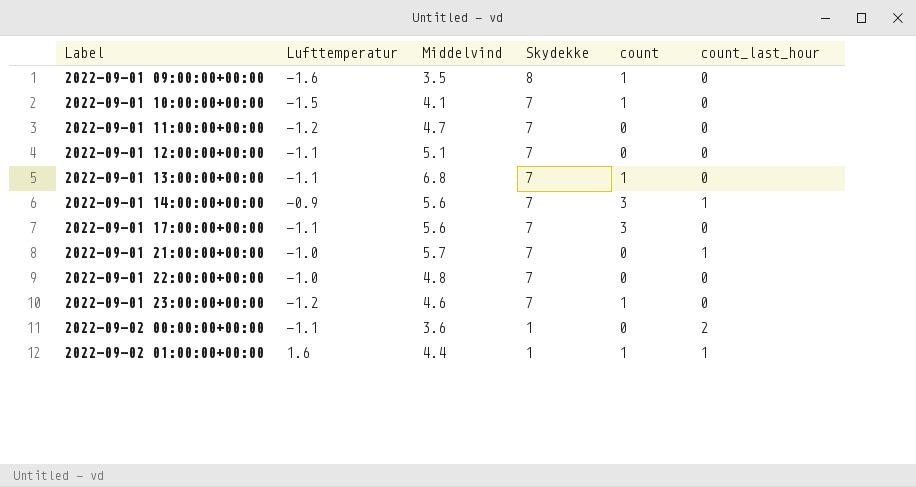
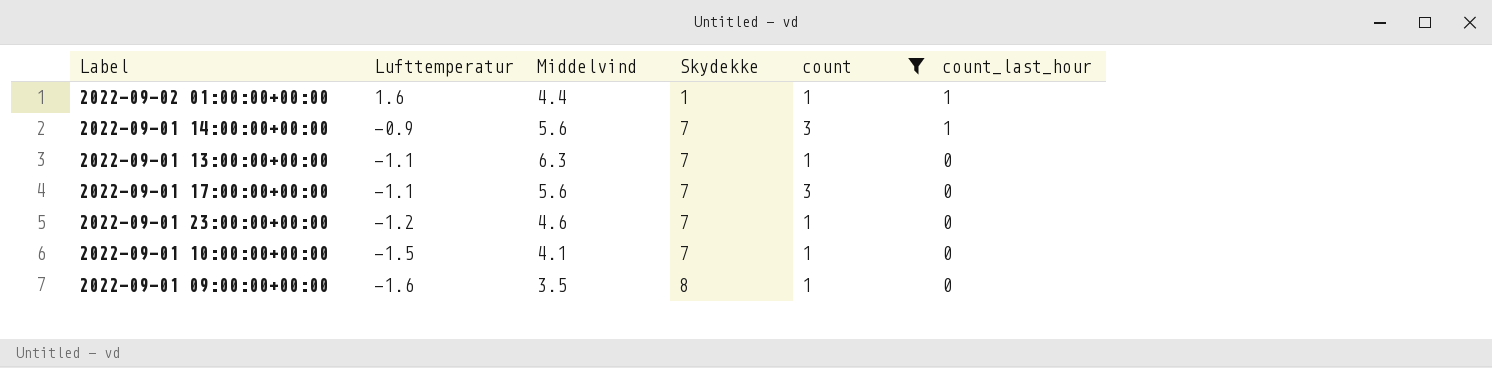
filter: none -> count != 0
row order: Label ascending -> Lufttemperatur descending
2022-09-01 13:00:00+00:00 | Middelvind: 6.8 -> 6.3

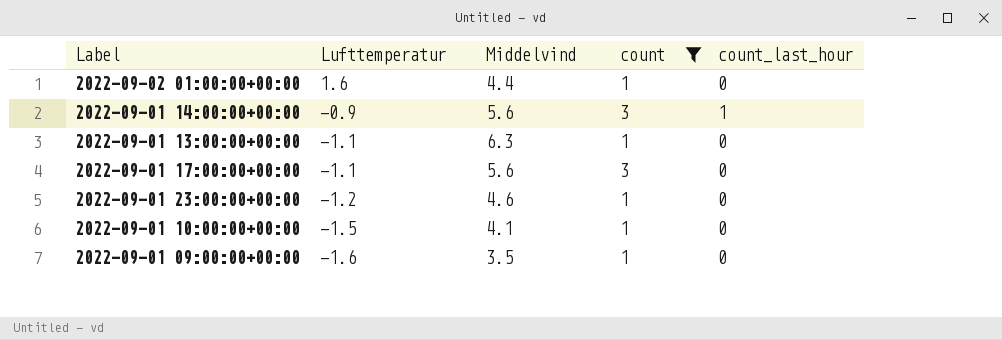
column Skydekke | position: 4 -> none
2022-09-02 01:00:00+00:00 | count_last_hour: 1 -> 0

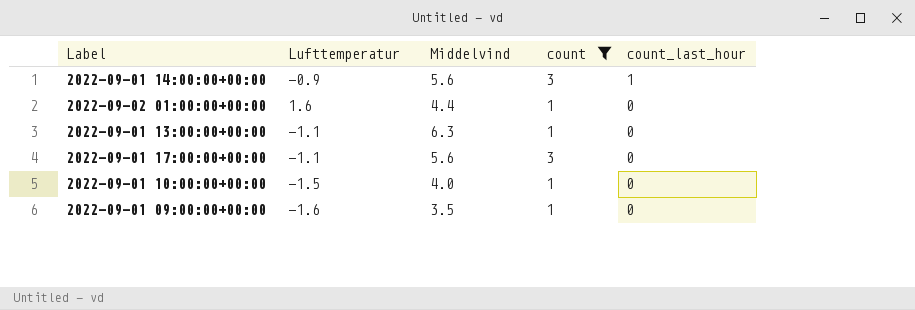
row order: Lufttemperatur descending -> count_last_hour descending
row 2022-09-01 23:00:00+00:00: -1.2 | 4.6 | 1 | 0 -> none
2022-09-01 10:00:00+00:00 | Middelvind: 4.1 -> 4.0

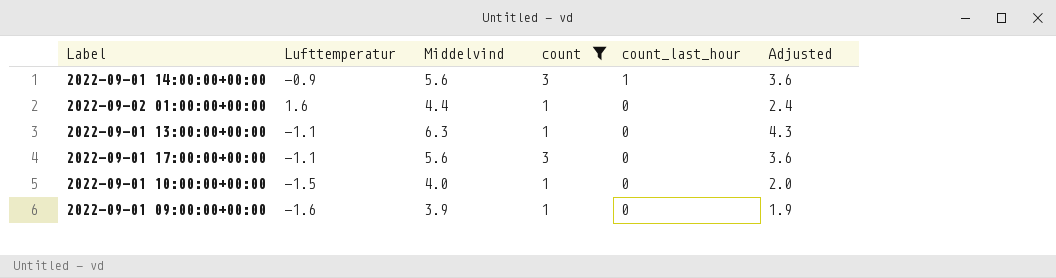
column Adjusted | formula: none -> [Middelvind] - 2
2022-09-01 09:00:00+00:00 | Middelvind: 3.5 -> 3.9

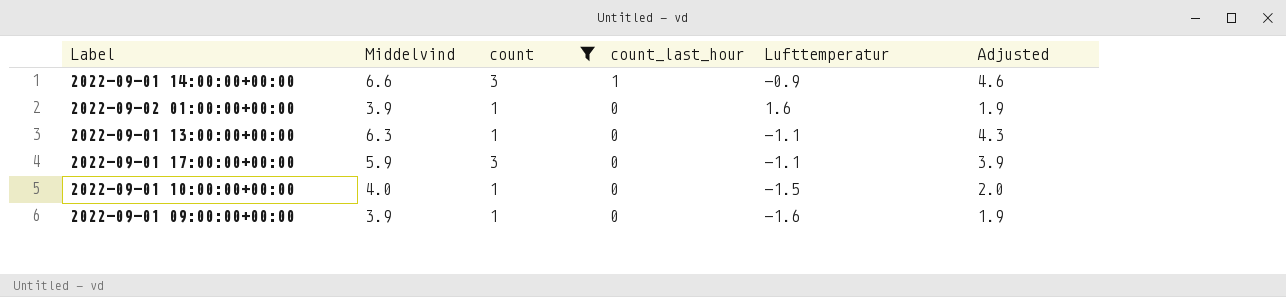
column Lufttemperatur | position: 2 -> 5
2022-09-01 14:00:00+00:00 | Middelvind: 5.6 -> 6.6
2022-09-01 14:00:00+00:00 | Adjusted: 3.6 -> 4.6
2022-09-02 01:00:00+00:00 | Middelvind: 4.4 -> 3.9
2022-09-02 01:00:00+00:00 | Adjusted: 2.4 -> 1.9
2022-09-01 17:00:00+00:00 | Middelvind: 5.6 -> 5.9
2022-09-01 17:00:00+00:00 | Adjusted: 3.6 -> 3.9

